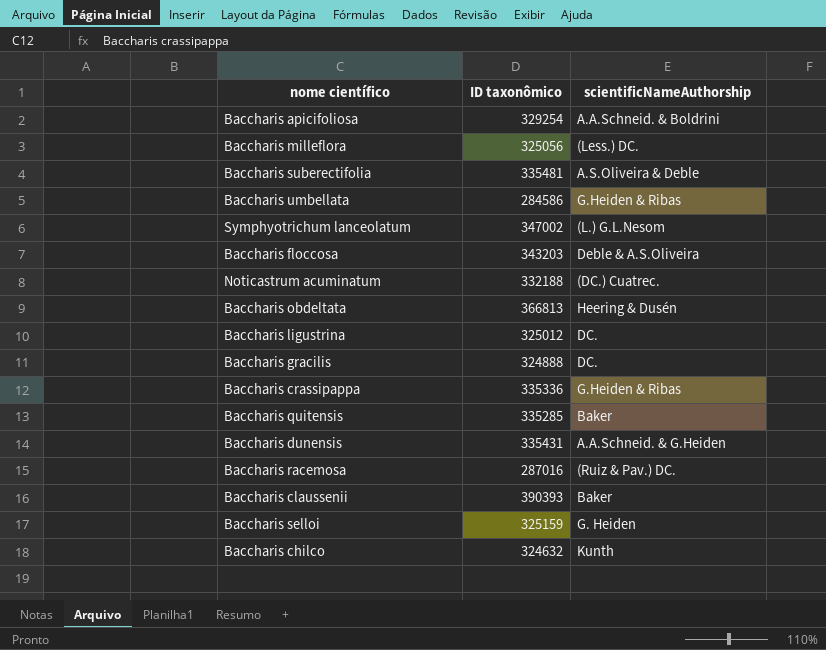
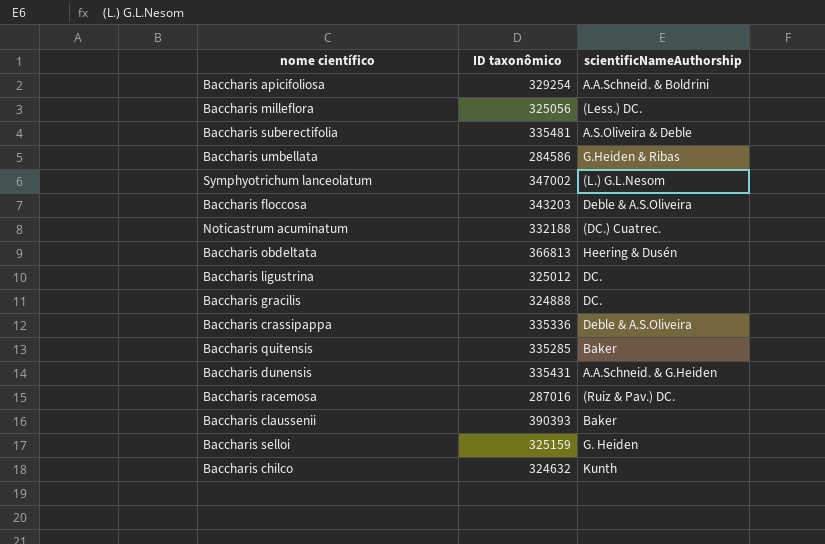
Baccharis crassipappa | scientificNameAuthorship: G.Heiden & Ribas -> Deble & A.S.Oliveira

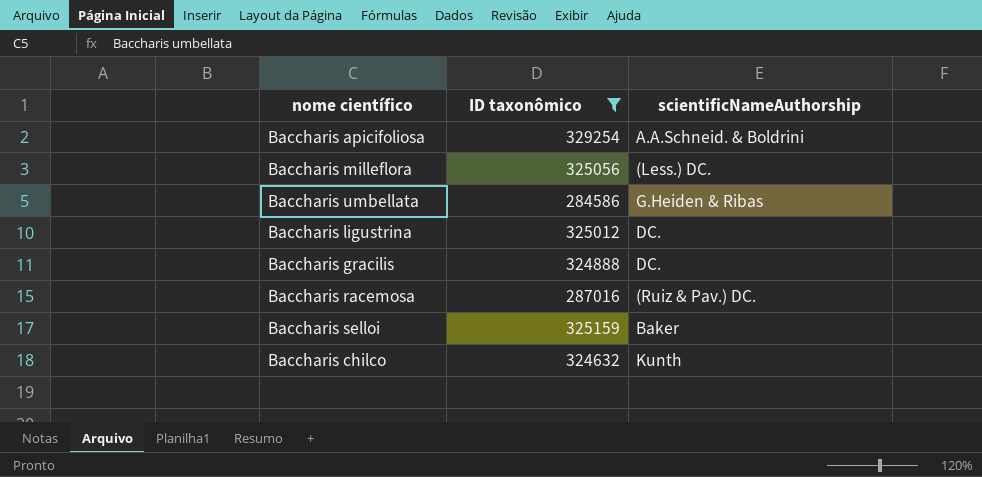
filter: none -> ID taxonômico <= 329254
Baccharis selloi | scientificNameAuthorship: G. Heiden -> Baker

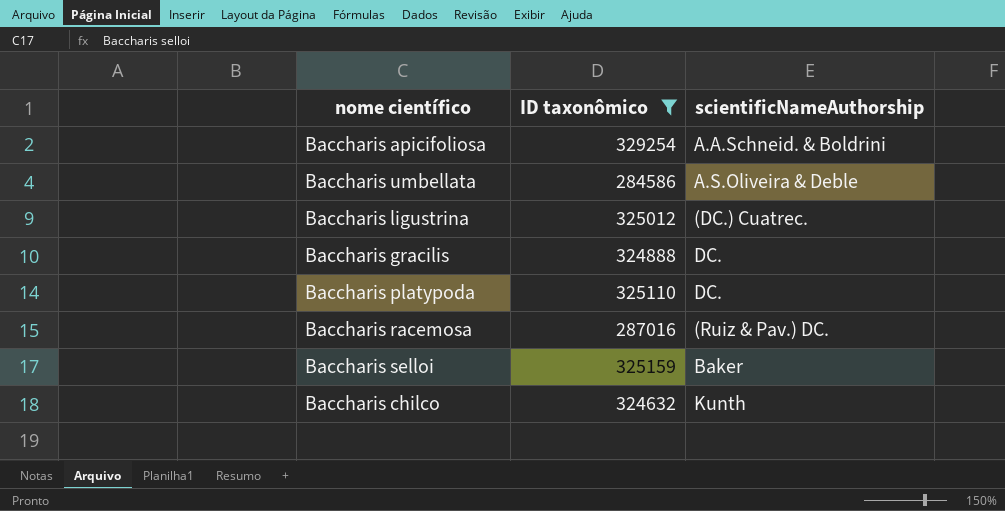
row Baccharis milleflora: 325056 | (Less.) DC. -> none
Baccharis umbellata | scientificNameAuthorship: G.Heiden & Ribas -> A.S.Oliveira & Deble
Baccharis ligustrina | scientificNameAuthorship: DC. -> (DC.) Cuatrec.
row Baccharis platypoda: none -> 325110 | DC.

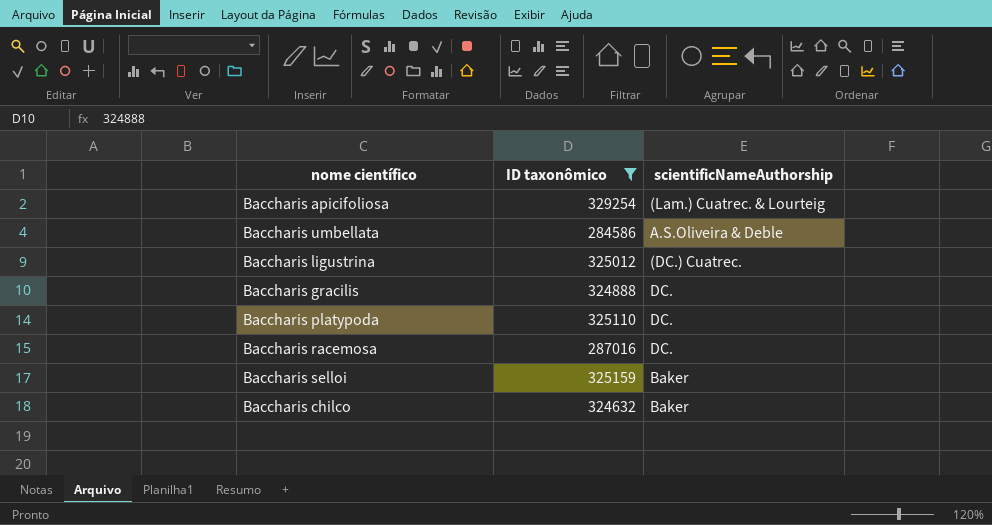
Baccharis apicifoliosa | scientificNameAuthorship: A.A.Schneid. & Boldrini -> (Lam.) Cuatrec. & Lourteig
Baccharis racemosa | scientificNameAuthorship: (Ruiz & Pav.) DC. -> DC.
Baccharis chilco | scientificNameAuthorship: Kunth -> Baker

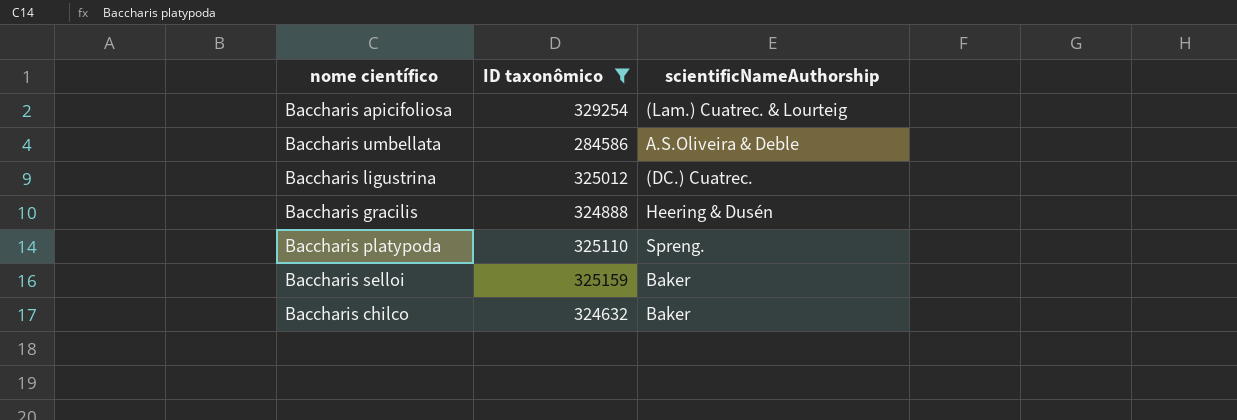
row Baccharis racemosa: 287016 | DC. -> none
Baccharis gracilis | scientificNameAuthorship: DC. -> Heering & Dusén
Baccharis platypoda | scientificNameAuthorship: DC. -> Spreng.

